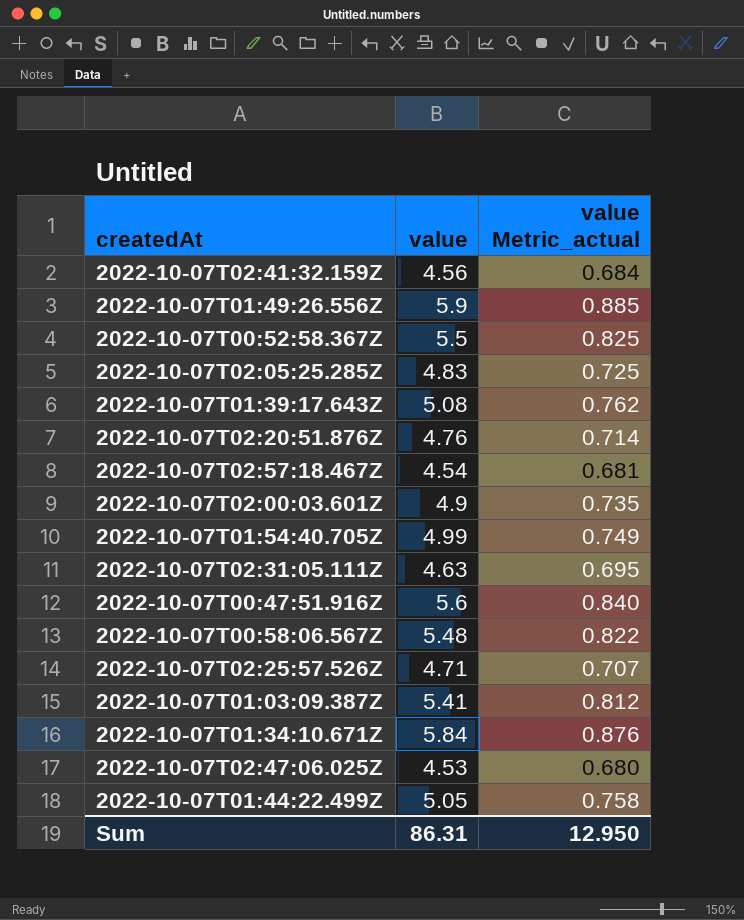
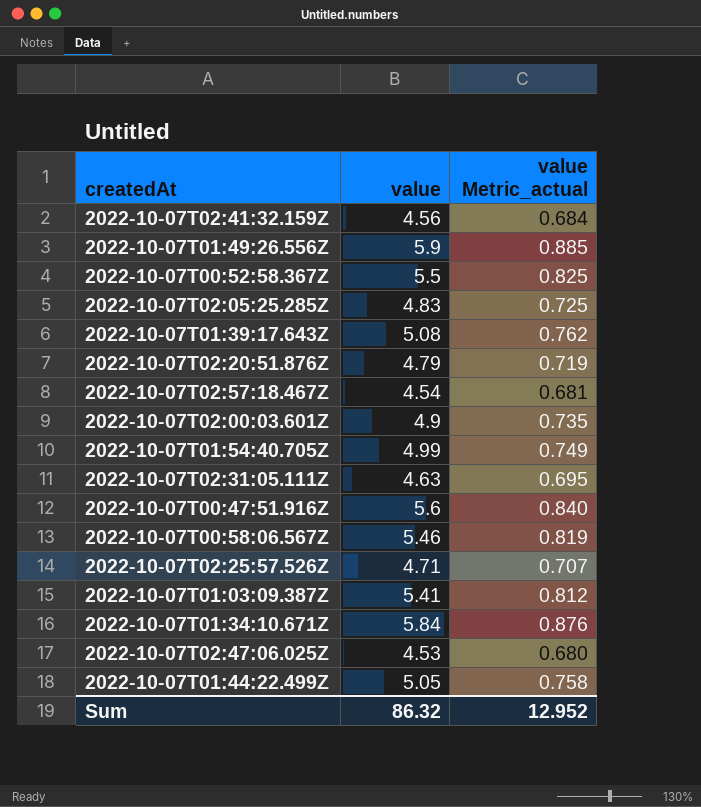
2022-10-07T02:20:51.876Z | value: 4.76 -> 4.79
2022-10-07T02:20:51.876Z | value Metric_actual: 0.714 -> 0.719
2022-10-07T00:58:06.567Z | value: 5.48 -> 5.46
2022-10-07T00:58:06.567Z | value Metric_actual: 0.822 -> 0.819
Sum | value: 86.31 -> 86.32
Sum | value Metric_actual: 12.950 -> 12.952

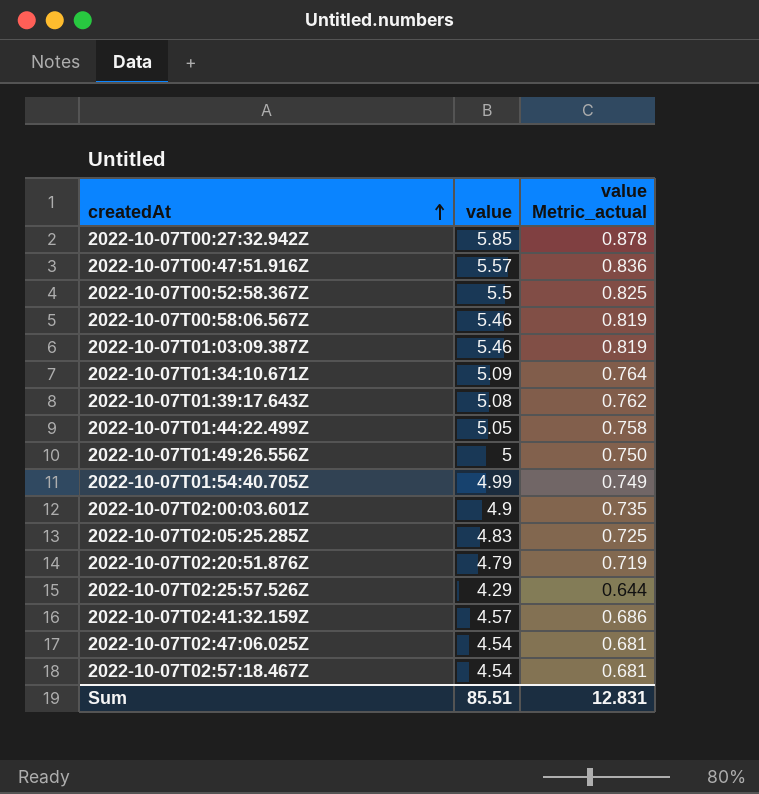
row order: none -> createdAt ascending
row 2022-10-07T02:31:05.111Z: 4.63 | 0.695 -> none
row 2022-10-07T00:27:32.942Z: none -> 5.85 | 0.878
2022-10-07T00:47:51.916Z | value: 5.6 -> 5.57
2022-10-07T00:47:51.916Z | value Metric_actual: 0.840 -> 0.836
2022-10-07T01:03:09.387Z | value: 5.41 -> 5.46
2022-10-07T01:03:09.387Z | value Metric_actual: 0.812 -> 0.819
2022-10-07T01:34:10.671Z | value: 5.84 -> 5.09
2022-10-07T01:34:10.671Z | value Metric_actual: 0.876 -> 0.764
2022-10-07T01:49:26.556Z | value: 5.9 -> 5
2022-10-07T01:49:26.556Z | value Metric_actual: 0.885 -> 0.750
2022-10-07T02:25:57.526Z | value: 4.71 -> 4.29
2022-10-07T02:25:57.526Z | value Metric_actual: 0.707 -> 0.644
2022-10-07T02:41:32.159Z | value: 4.56 -> 4.57
2022-10-07T02:41:32.159Z | value Metric_actual: 0.684 -> 0.686
2022-10-07T02:47:06.025Z | value: 4.53 -> 4.54
2022-10-07T02:47:06.025Z | value Metric_actual: 0.680 -> 0.681
Sum | value: 86.32 -> 85.51
Sum | value Metric_actual: 12.952 -> 12.831

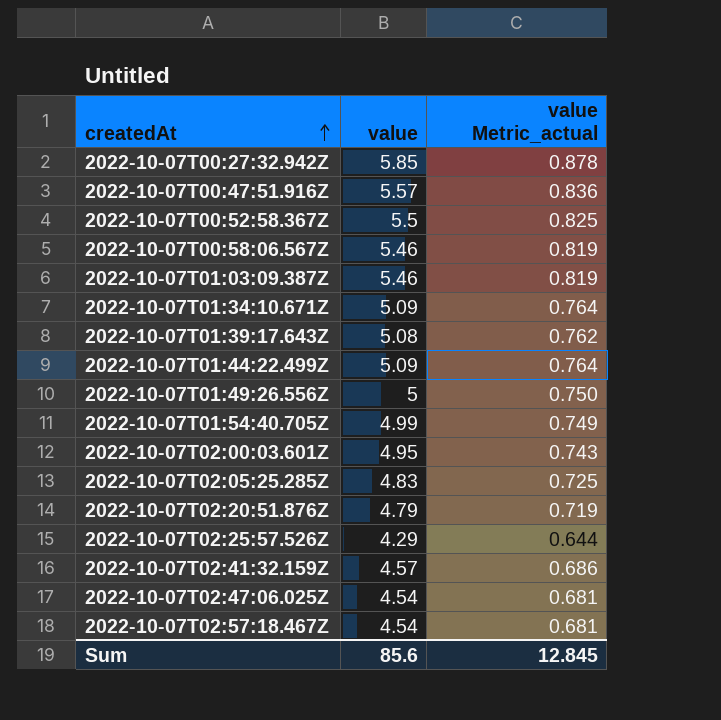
2022-10-07T01:44:22.499Z | value: 5.05 -> 5.09
2022-10-07T01:44:22.499Z | value Metric_actual: 0.758 -> 0.764
2022-10-07T02:00:03.601Z | value: 4.9 -> 4.95
2022-10-07T02:00:03.601Z | value Metric_actual: 0.735 -> 0.743
Sum | value: 85.51 -> 85.6
Sum | value Metric_actual: 12.831 -> 12.845

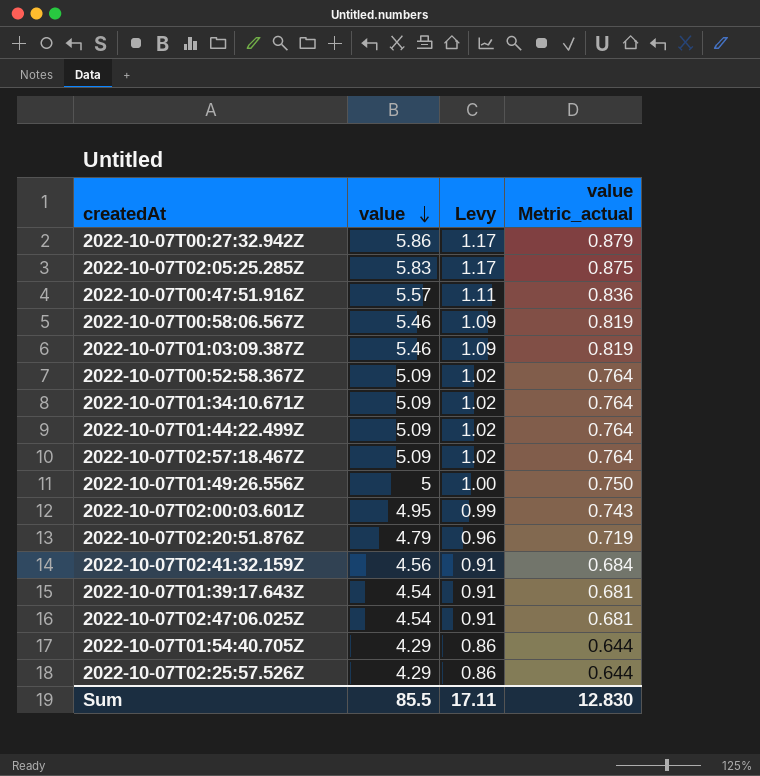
row order: createdAt ascending -> value descending
column Levy | formula: none -> [value] * 0.2
2022-10-07T00:27:32.942Z | value: 5.85 -> 5.86
2022-10-07T00:27:32.942Z | value Metric_actual: 0.878 -> 0.879
2022-10-07T02:05:25.285Z | value: 4.83 -> 5.83
2022-10-07T02:05:25.285Z | value Metric_actual: 0.725 -> 0.875
2022-10-07T00:52:58.367Z | value: 5.5 -> 5.09
2022-10-07T00:52:58.367Z | value Metric_actual: 0.825 -> 0.764
2022-10-07T02:57:18.467Z | value: 4.54 -> 5.09
2022-10-07T02:57:18.467Z | value Metric_actual: 0.681 -> 0.764
2022-10-07T02:41:32.159Z | value: 4.57 -> 4.56
2022-10-07T02:41:32.159Z | value Metric_actual: 0.686 -> 0.684
2022-10-07T01:39:17.643Z | value: 5.08 -> 4.54
2022-10-07T01:39:17.643Z | value Metric_actual: 0.762 -> 0.681
2022-10-07T01:54:40.705Z | value: 4.99 -> 4.29
2022-10-07T01:54:40.705Z | value Metric_actual: 0.749 -> 0.644
Sum | value: 85.6 -> 85.5
Sum | value Metric_actual: 12.845 -> 12.830

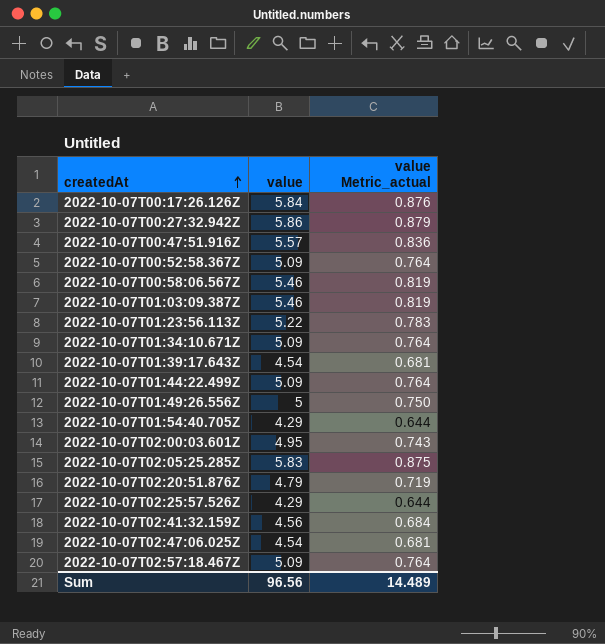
row order: value descending -> createdAt ascending
column Levy | formula: [value] * 0.2 -> none
row 2022-10-07T00:17:26.126Z: none -> 5.84 | 0.876
row 2022-10-07T01:23:56.113Z: none -> 5.22 | 0.783
Sum | value: 85.5 -> 96.56
Sum | value Metric_actual: 12.830 -> 14.489

